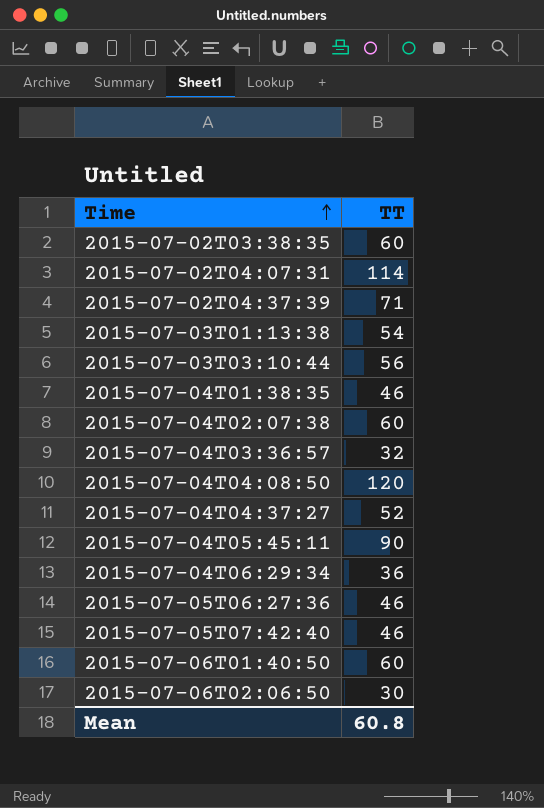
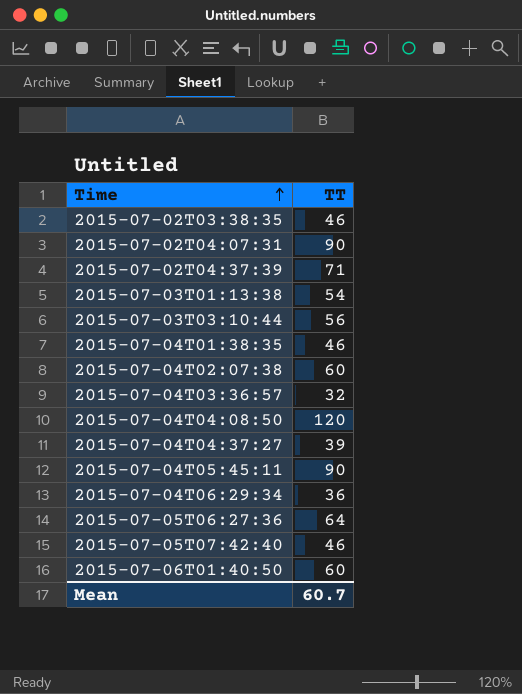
row 2015-07-06T02:06:50: 30 -> none
2015-07-02T03:38:35 | TT: 60 -> 46
2015-07-02T04:07:31 | TT: 114 -> 90
2015-07-04T04:37:27 | TT: 52 -> 39
2015-07-05T06:27:36 | TT: 46 -> 64
Mean | TT: 60.8 -> 60.7

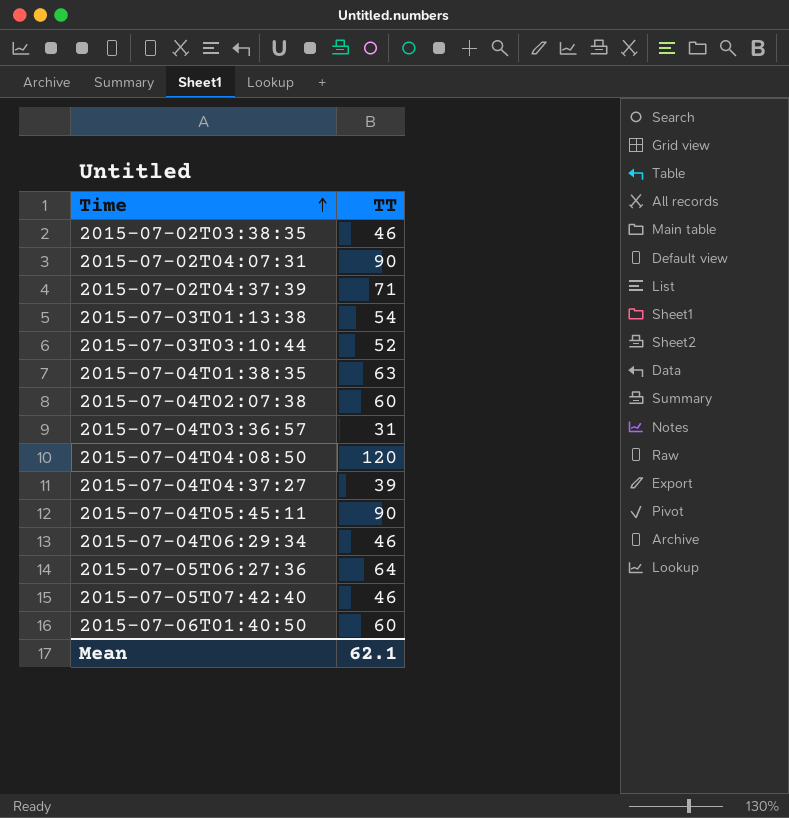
2015-07-03T03:10:44 | TT: 56 -> 52
2015-07-04T01:38:35 | TT: 46 -> 63
2015-07-04T03:36:57 | TT: 32 -> 31
2015-07-04T06:29:34 | TT: 36 -> 46
Mean | TT: 60.7 -> 62.1

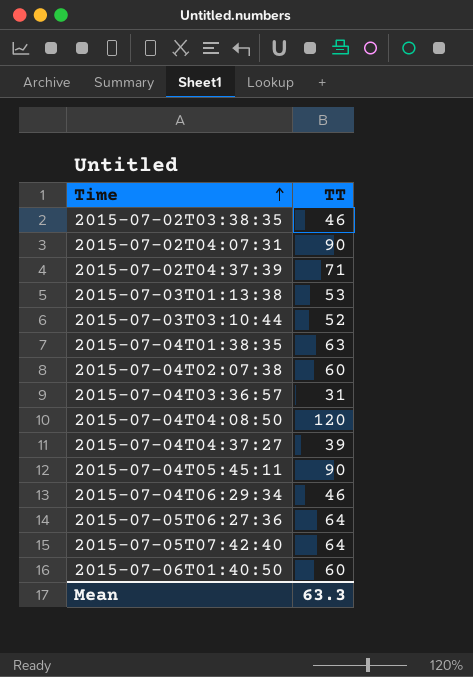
2015-07-03T01:13:38 | TT: 54 -> 53
2015-07-05T07:42:40 | TT: 46 -> 64
Mean | TT: 62.1 -> 63.3

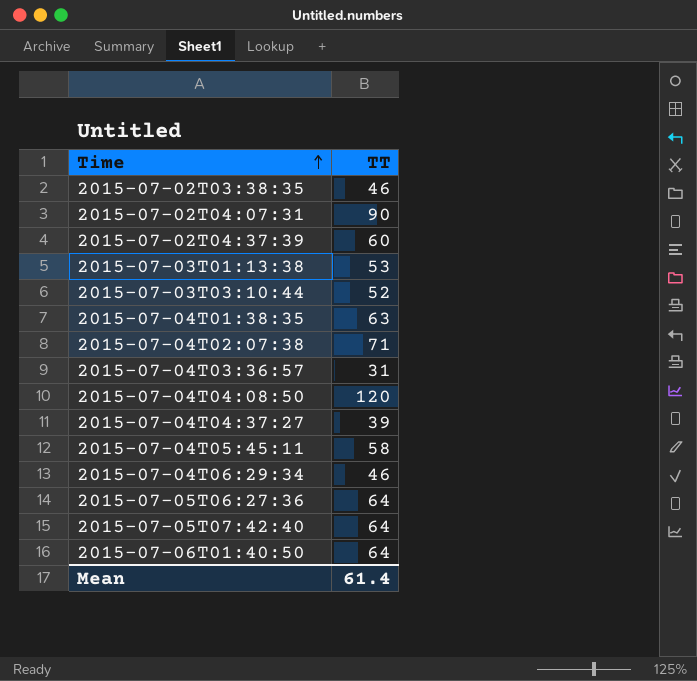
2015-07-02T04:37:39 | TT: 71 -> 60
2015-07-04T02:07:38 | TT: 60 -> 71
2015-07-04T05:45:11 | TT: 90 -> 58
2015-07-06T01:40:50 | TT: 60 -> 64
Mean | TT: 63.3 -> 61.4

